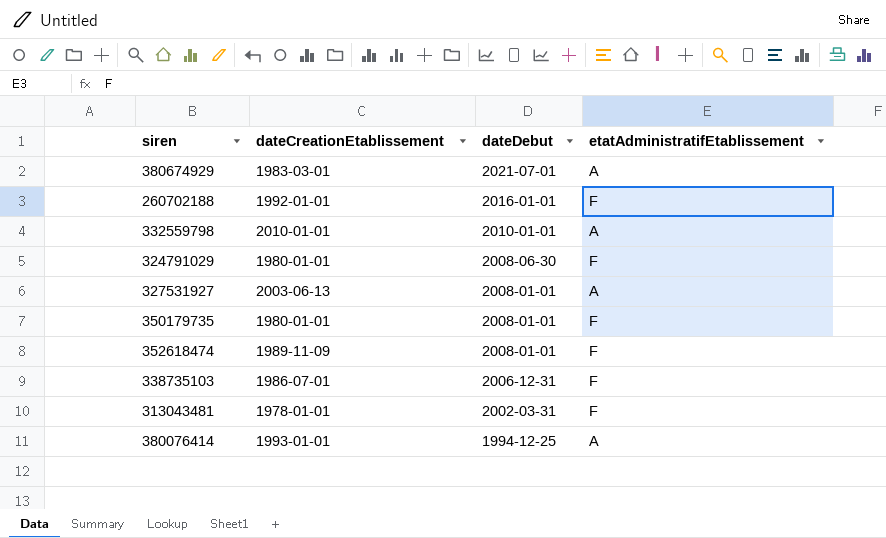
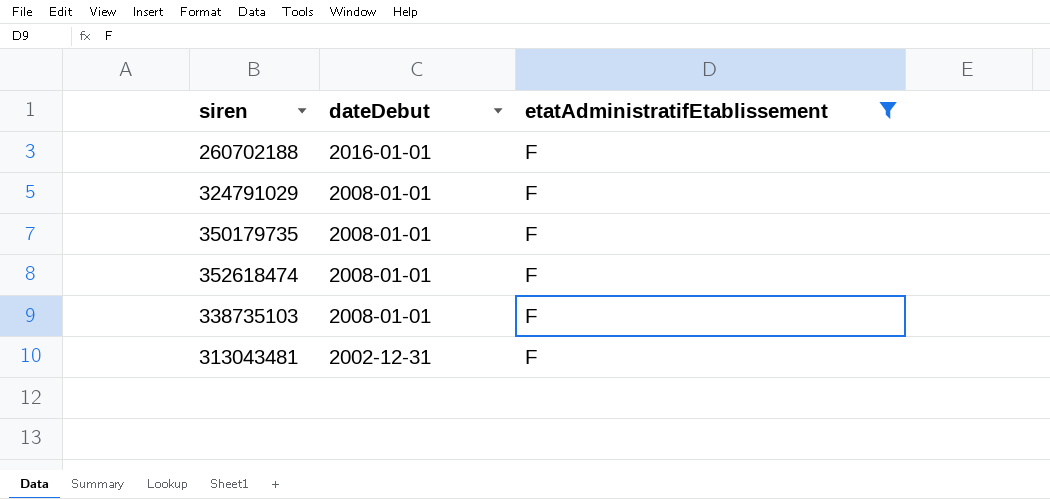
filter: none -> etatAdministratifEtablissement = F
column dateCreationEtablissement | position: 2 -> none
324791029 | dateDebut: 2008-06-30 -> 2008-01-01
338735103 | dateDebut: 2006-12-31 -> 2008-01-01
313043481 | dateDebut: 2002-03-31 -> 2002-12-31

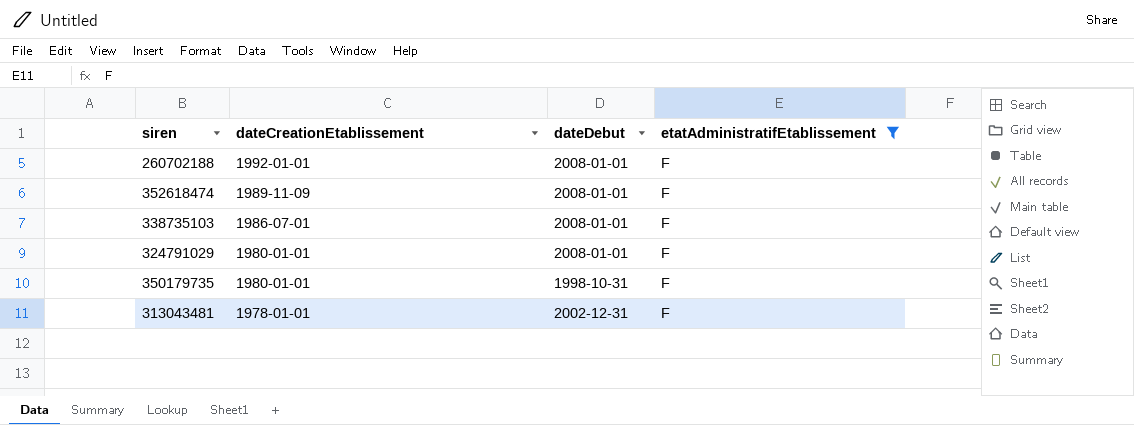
row order: dateDebut descending -> dateCreationEtablissement descending
column dateCreationEtablissement | position: none -> 2
260702188 | dateDebut: 2016-01-01 -> 2008-01-01
350179735 | dateDebut: 2008-01-01 -> 1998-10-31

